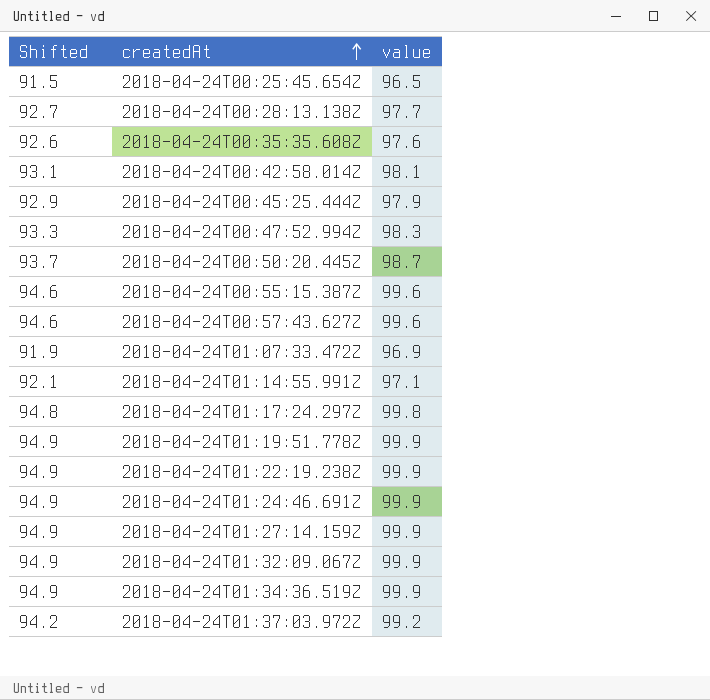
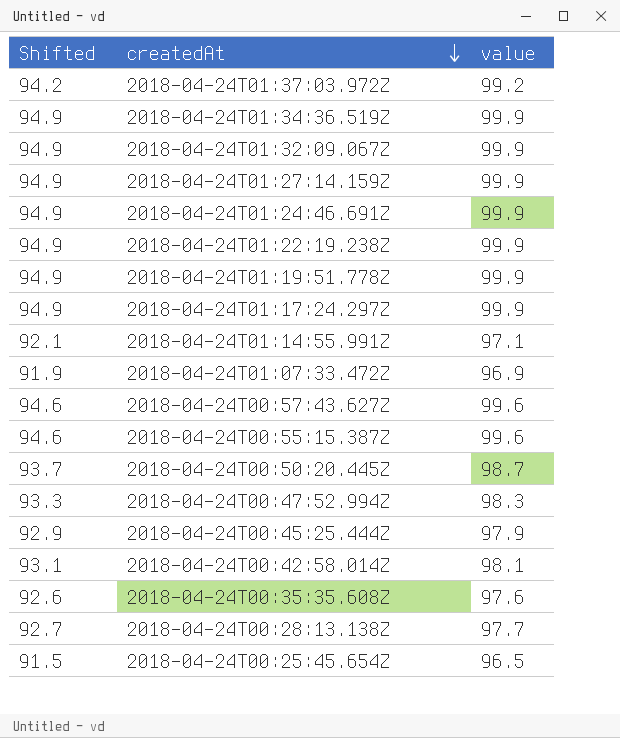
row order: createdAt ascending -> createdAt descending
2018-04-24T01:17:24.297Z | Shifted: 94.8 -> 94.9
2018-04-24T01:17:24.297Z | value: 99.8 -> 99.9

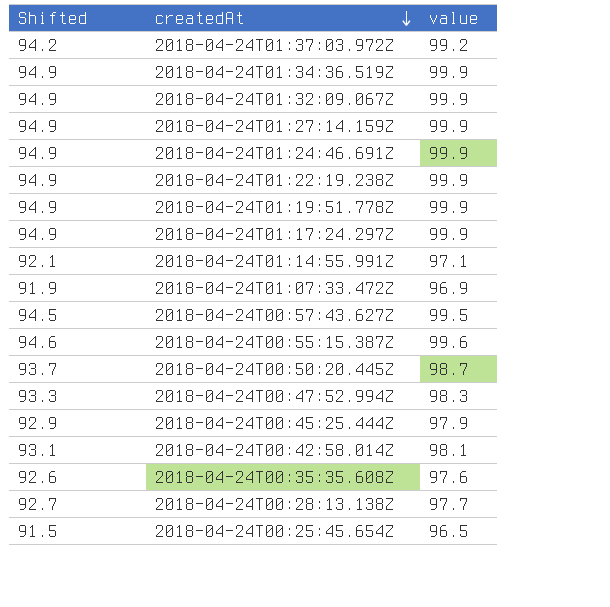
2018-04-24T00:57:43.627Z | Shifted: 94.6 -> 94.5
2018-04-24T00:57:43.627Z | value: 99.6 -> 99.5

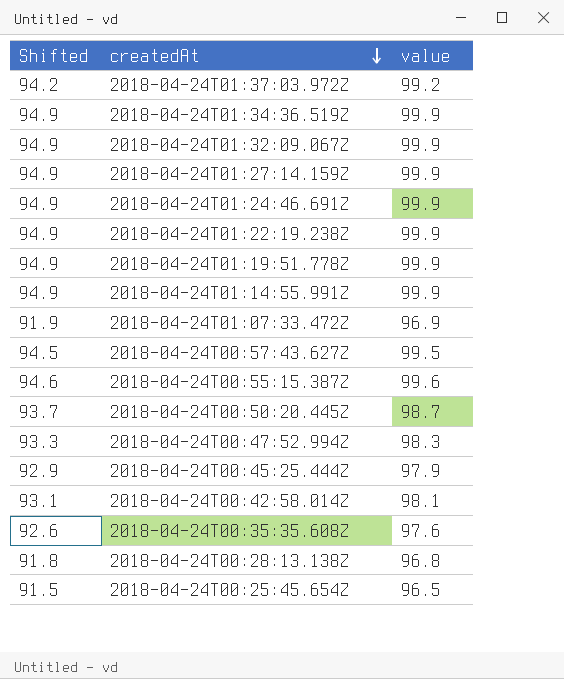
row 2018-04-24T01:17:24.297Z: 94.9 | 99.9 -> none
2018-04-24T01:14:55.991Z | Shifted: 92.1 -> 94.9
2018-04-24T01:14:55.991Z | value: 97.1 -> 99.9
2018-04-24T00:28:13.138Z | Shifted: 92.7 -> 91.8
2018-04-24T00:28:13.138Z | value: 97.7 -> 96.8

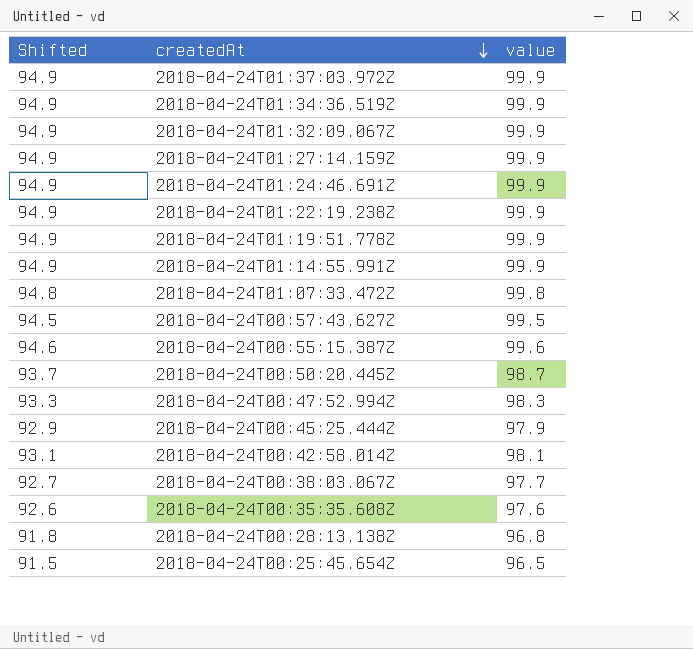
2018-04-24T01:37:03.972Z | Shifted: 94.2 -> 94.9
2018-04-24T01:37:03.972Z | value: 99.2 -> 99.9
2018-04-24T01:07:33.472Z | Shifted: 91.9 -> 94.8
2018-04-24T01:07:33.472Z | value: 96.9 -> 99.8
row 2018-04-24T00:38:03.067Z: none -> 92.7 | 97.7

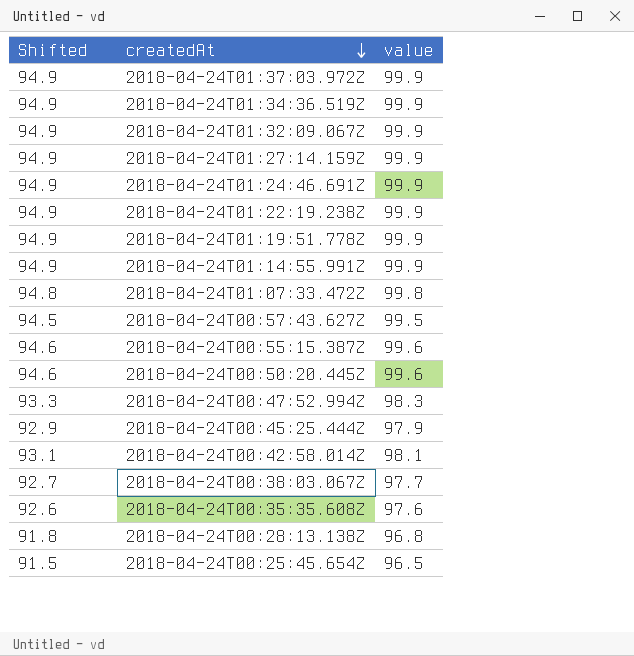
2018-04-24T00:50:20.445Z | Shifted: 93.7 -> 94.6
2018-04-24T00:50:20.445Z | value: 98.7 -> 99.6

